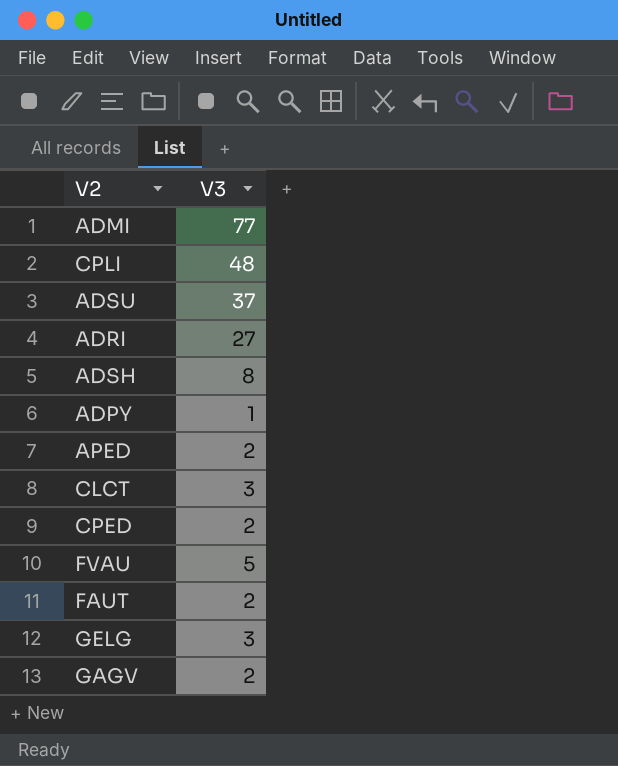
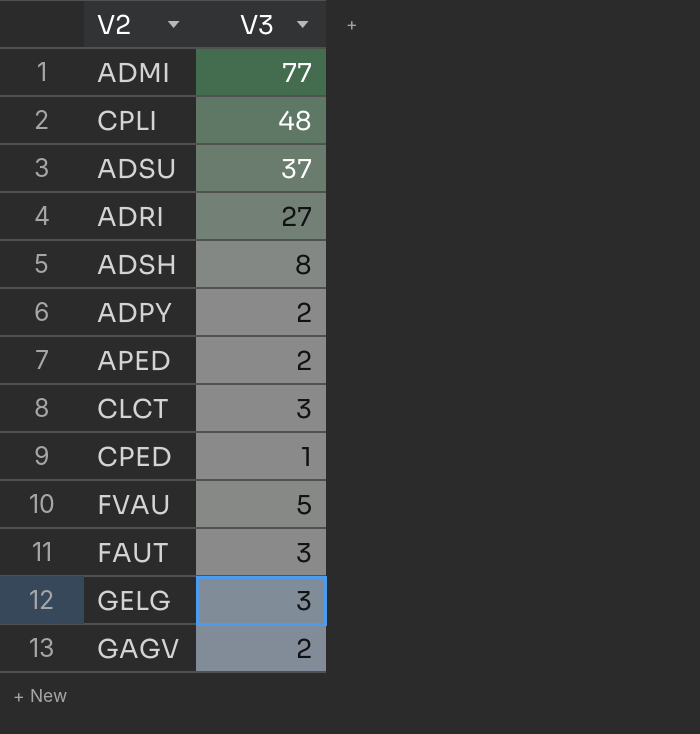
ADPY | V3: 1 -> 2
CPED | V3: 2 -> 1
FAUT | V3: 2 -> 3

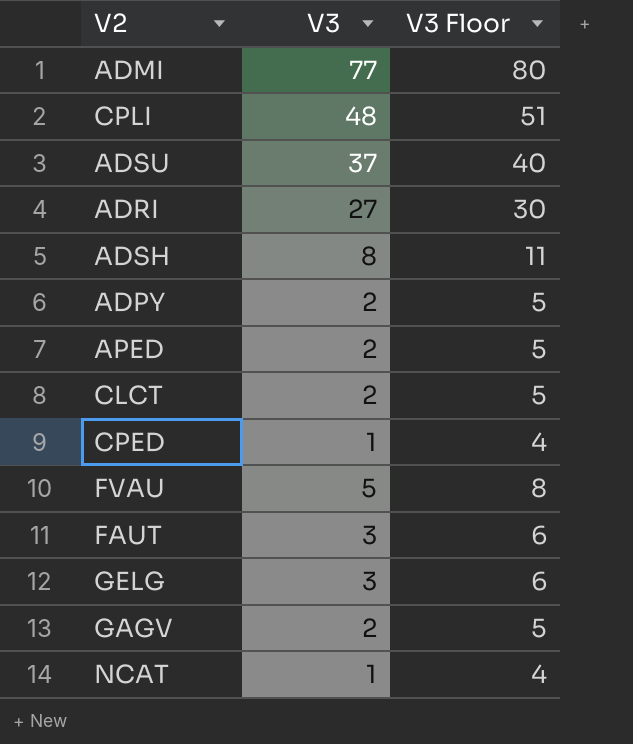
column V3 Floor | formula: none -> [V3] + 3
CLCT | V3: 3 -> 2
row NCAT: none -> 1 | 4

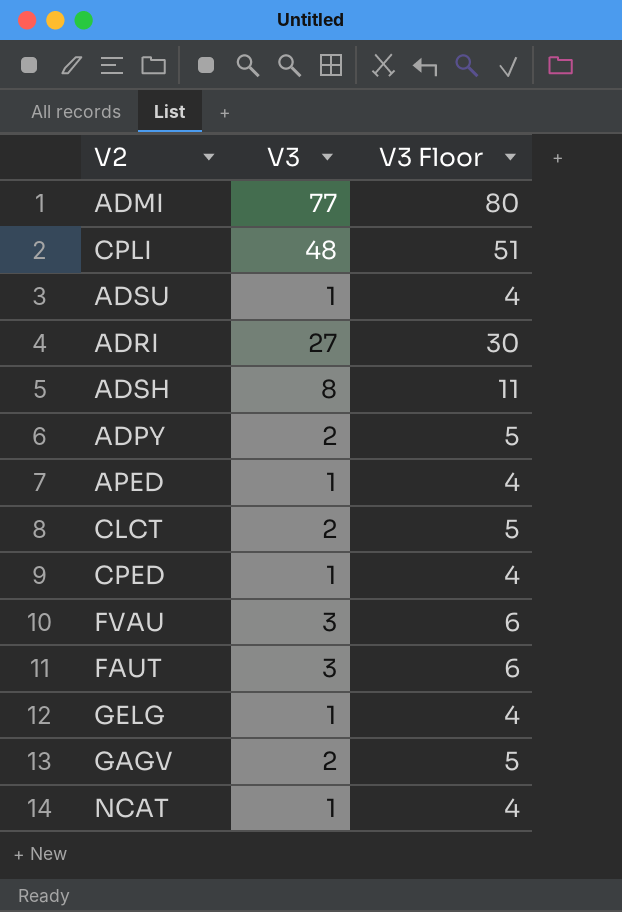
ADSU | V3: 37 -> 1
ADSU | V3 Floor: 40 -> 4
APED | V3: 2 -> 1
APED | V3 Floor: 5 -> 4
FVAU | V3: 5 -> 3
FVAU | V3 Floor: 8 -> 6
GELG | V3: 3 -> 1
GELG | V3 Floor: 6 -> 4

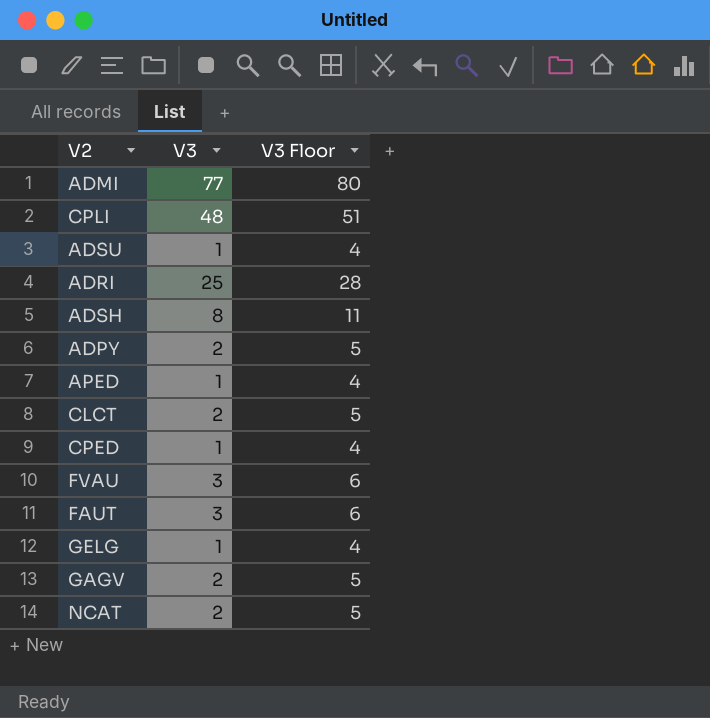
ADRI | V3: 27 -> 25
ADRI | V3 Floor: 30 -> 28
NCAT | V3: 1 -> 2
NCAT | V3 Floor: 4 -> 5

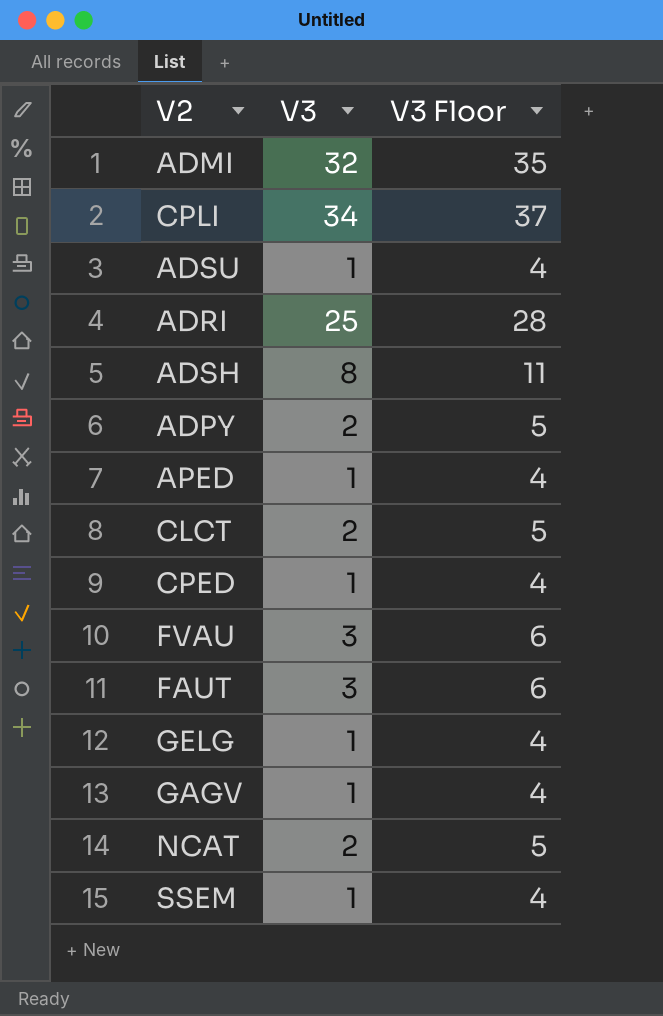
ADMI | V3: 77 -> 32
ADMI | V3 Floor: 80 -> 35
CPLI | V3: 48 -> 34
CPLI | V3 Floor: 51 -> 37
GAGV | V3: 2 -> 1
GAGV | V3 Floor: 5 -> 4
row SSEM: none -> 1 | 4

